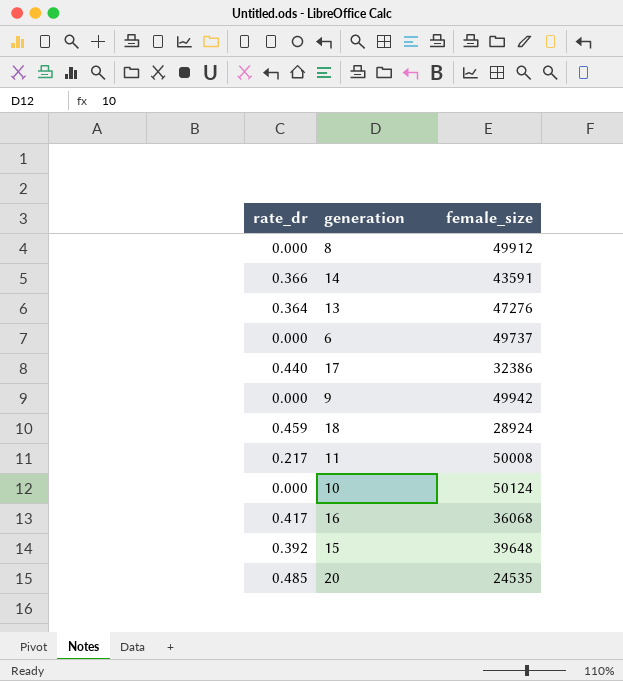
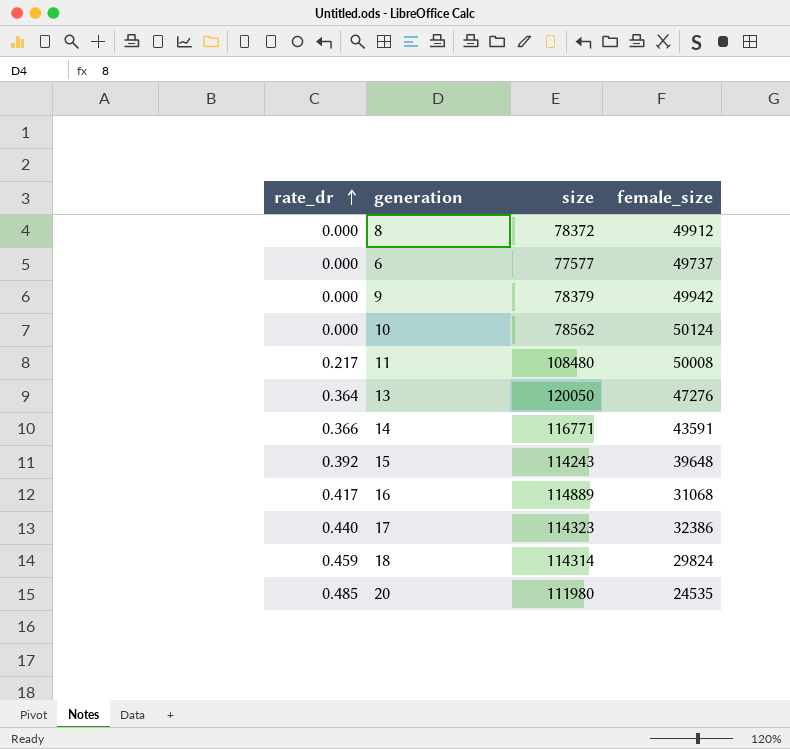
row order: none -> rate_dr ascending
column size | position: none -> 3
16 | female_size: 36068 -> 31068
18 | female_size: 28924 -> 29824

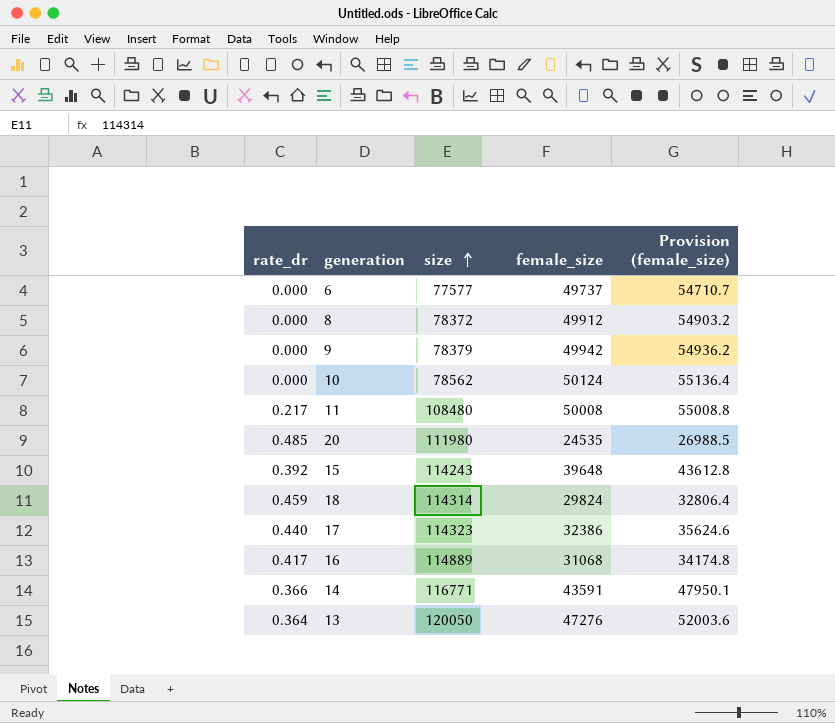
row order: rate_dr ascending -> size ascending
column Provision (female_size) | formula: none -> [female_size] * 1.1

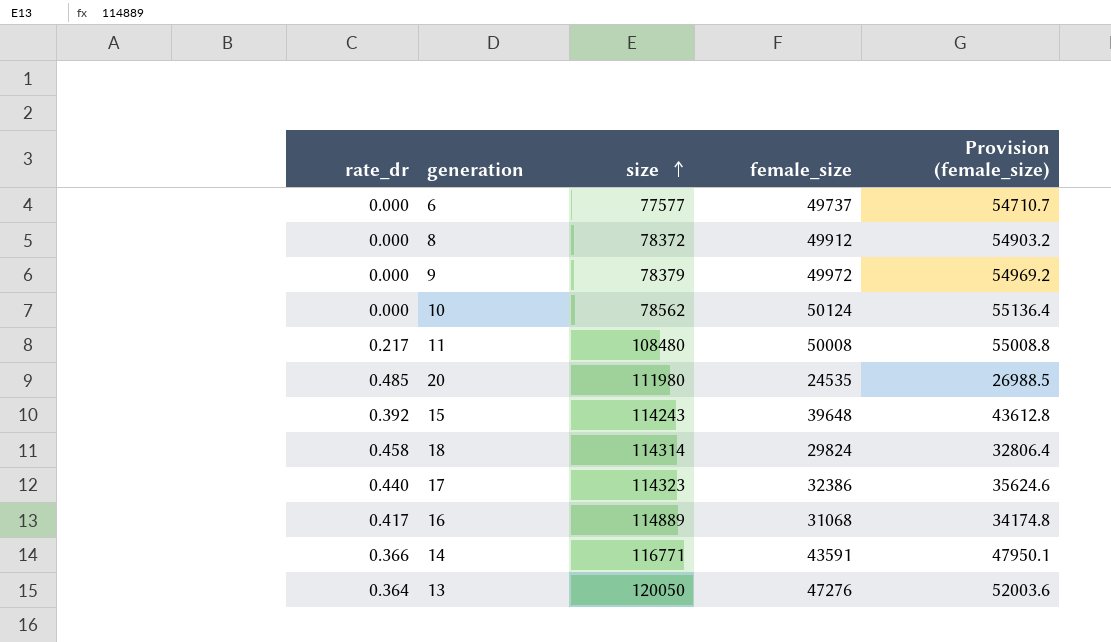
9 | female_size: 49942 -> 49972
9 | Provision (female_size): 54936.2 -> 54969.2
18 | rate_dr: 0.459 -> 0.458

